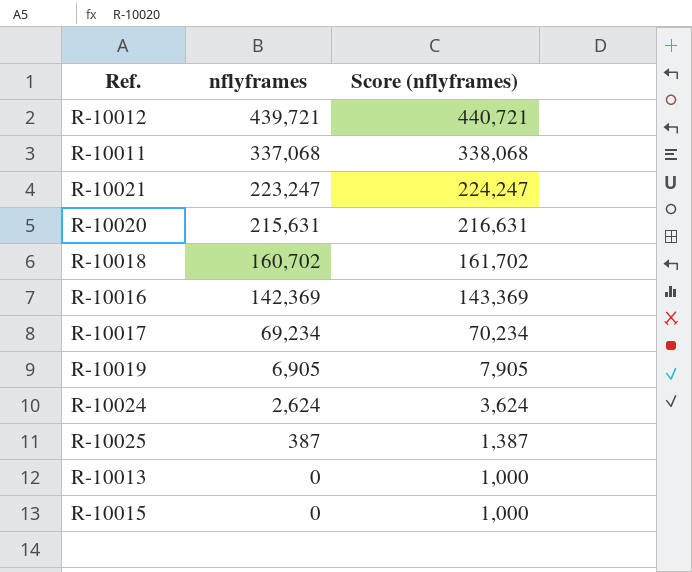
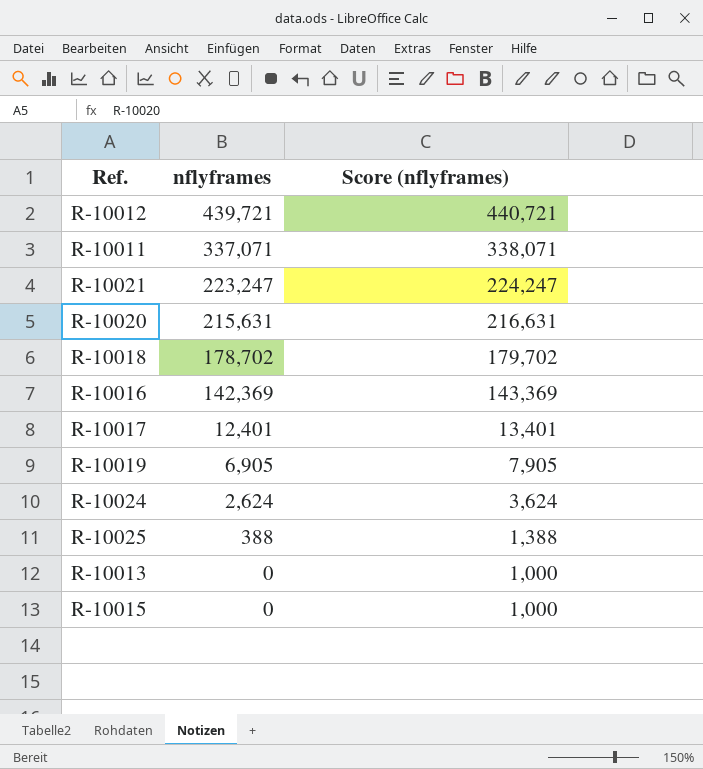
R-10011 | nflyframes: 337,068 -> 337,071
R-10011 | Score (nflyframes): 338,068 -> 338,071
R-10018 | nflyframes: 160,702 -> 178,702
R-10018 | Score (nflyframes): 161,702 -> 179,702
R-10017 | nflyframes: 69,234 -> 12,401
R-10017 | Score (nflyframes): 70,234 -> 13,401
R-10025 | nflyframes: 387 -> 388
R-10025 | Score (nflyframes): 1,387 -> 1,388

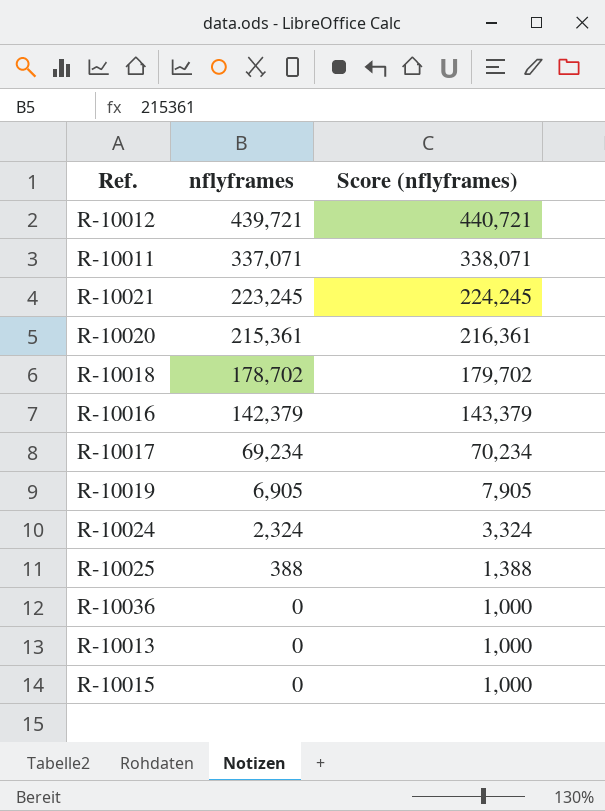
R-10021 | nflyframes: 223,247 -> 223,245
R-10021 | Score (nflyframes): 224,247 -> 224,245
R-10020 | nflyframes: 215,631 -> 215,361
R-10020 | Score (nflyframes): 216,631 -> 216,361
R-10016 | nflyframes: 142,369 -> 142,379
R-10016 | Score (nflyframes): 143,369 -> 143,379
R-10017 | nflyframes: 12,401 -> 69,234
R-10017 | Score (nflyframes): 13,401 -> 70,234
R-10024 | nflyframes: 2,624 -> 2,324
R-10024 | Score (nflyframes): 3,624 -> 3,324
row R-10036: none -> 0 | 1,000

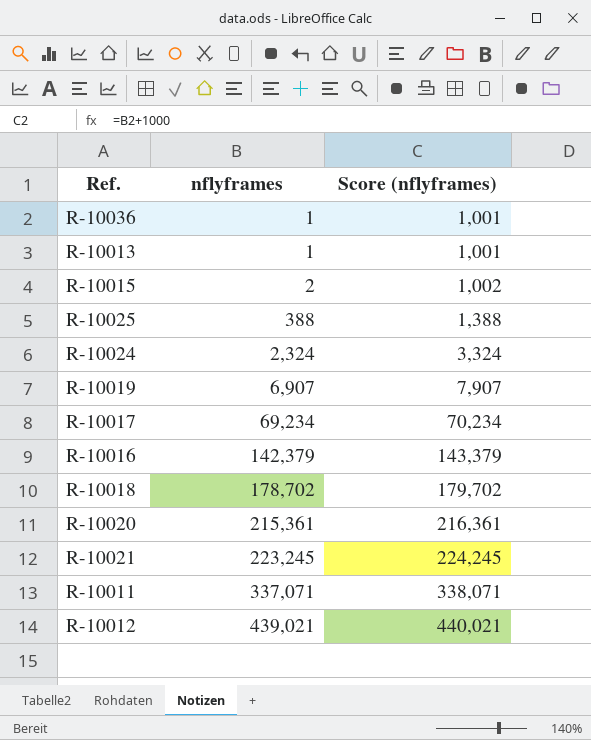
row order: nflyframes descending -> nflyframes ascending
R-10036 | nflyframes: 0 -> 1
R-10036 | Score (nflyframes): 1,000 -> 1,001
R-10013 | nflyframes: 0 -> 1
R-10013 | Score (nflyframes): 1,000 -> 1,001
R-10015 | nflyframes: 0 -> 2
R-10015 | Score (nflyframes): 1,000 -> 1,002
R-10019 | nflyframes: 6,905 -> 6,907
R-10019 | Score (nflyframes): 7,905 -> 7,907
R-10012 | nflyframes: 439,721 -> 439,021
R-10012 | Score (nflyframes): 440,721 -> 440,021

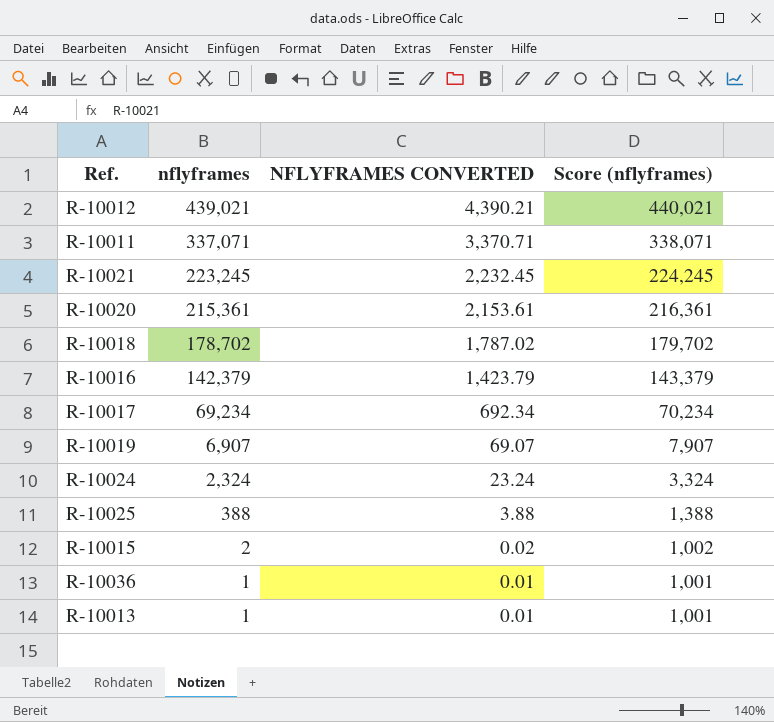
row order: nflyframes ascending -> nflyframes descending
column NFLYFRAMES CONVERTED | formula: none -> [nflyframes] * 0.01

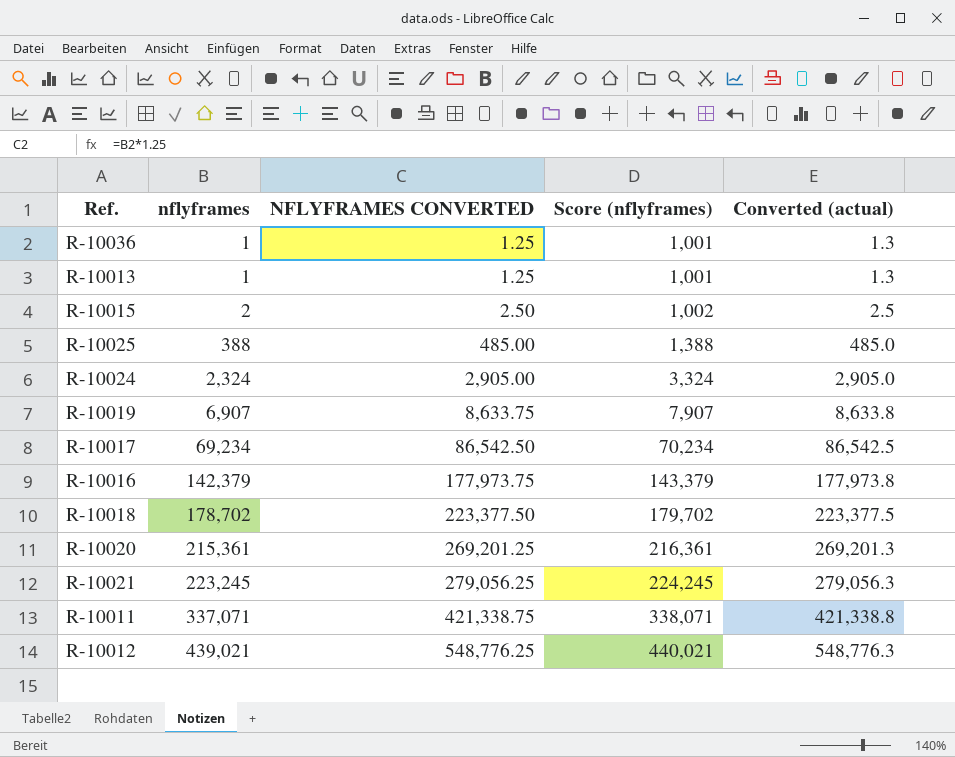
row order: nflyframes descending -> nflyframes ascending
column NFLYFRAMES CONVERTED | formula: [nflyframes] * 0.01 -> [nflyframes] * 1.25
column Converted (actual) | formula: none -> [nflyframes] * 1.25

